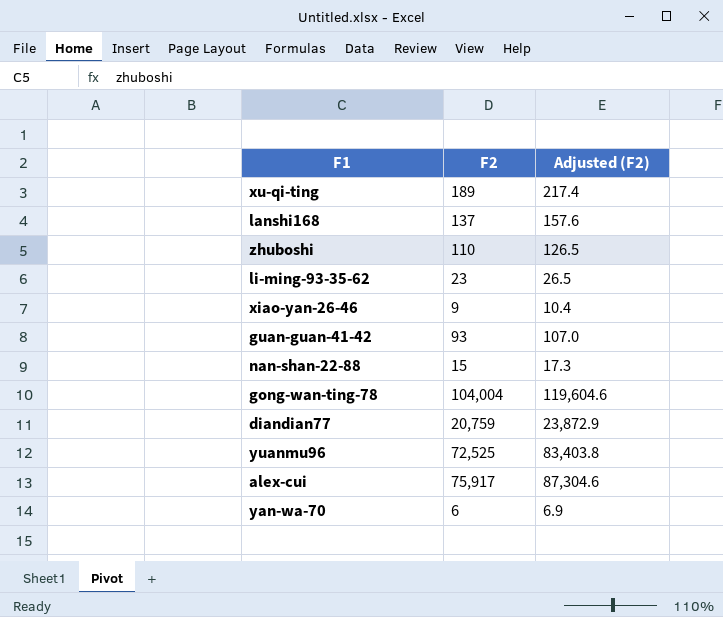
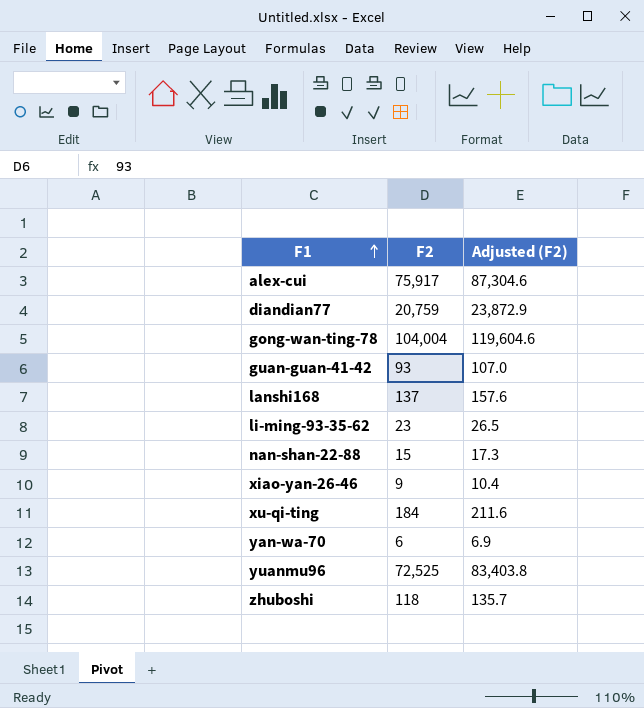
row order: none -> F1 ascending
xu-qi-ting | F2: 189 -> 184
xu-qi-ting | Adjusted (F2): 217.4 -> 211.6
zhuboshi | F2: 110 -> 118
zhuboshi | Adjusted (F2): 126.5 -> 135.7

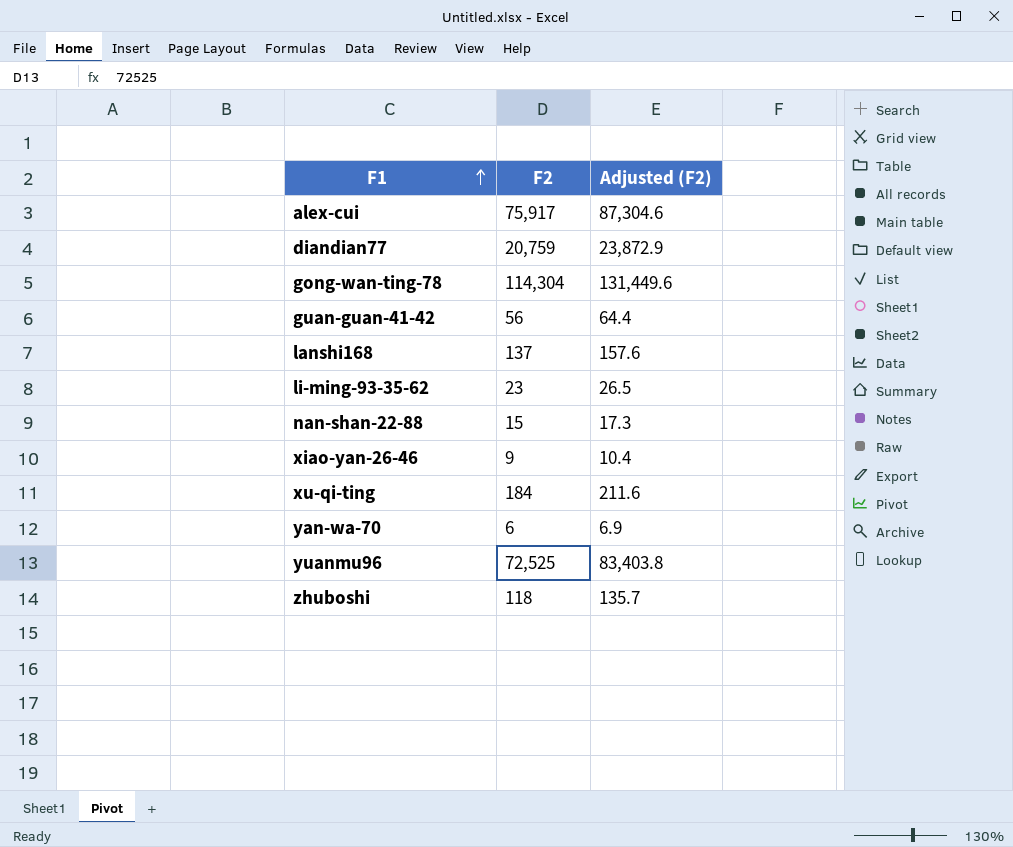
gong-wan-ting-78 | F2: 104,004 -> 114,304
gong-wan-ting-78 | Adjusted (F2): 119,604.6 -> 131,449.6
guan-guan-41-42 | F2: 93 -> 56
guan-guan-41-42 | Adjusted (F2): 107.0 -> 64.4

